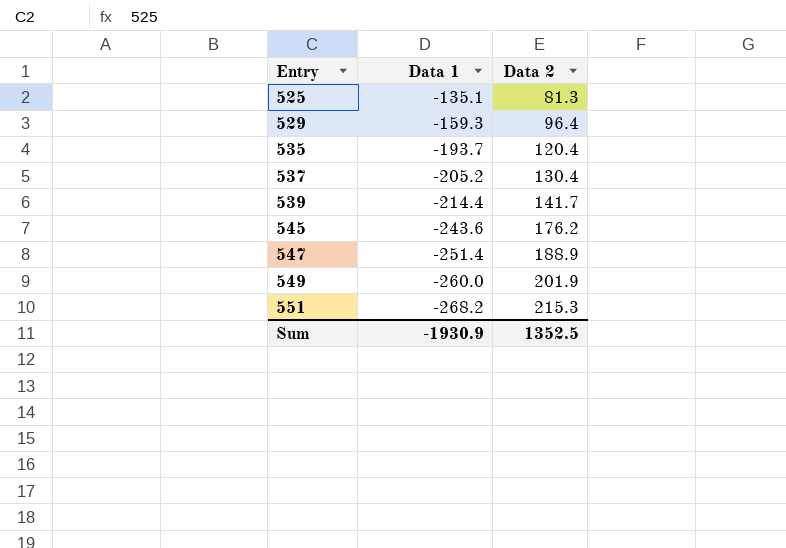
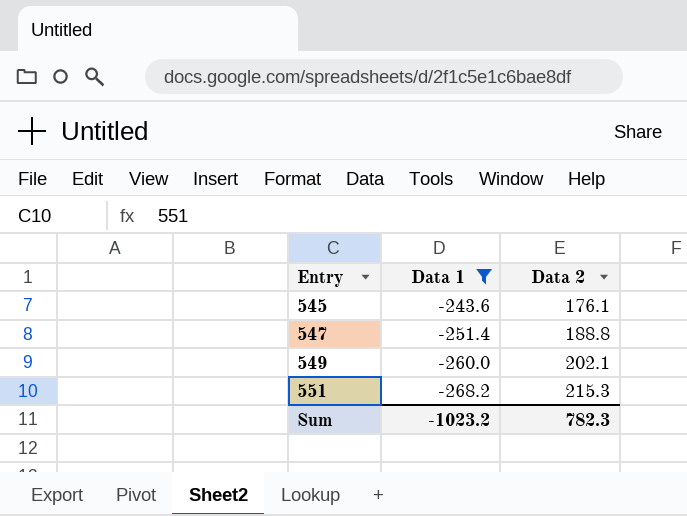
filter: none -> Data 1 <= -243.6
545 | Data 2: 176.2 -> 176.1
547 | Data 2: 188.9 -> 188.8
549 | Data 2: 201.9 -> 202.1
Sum | Data 1: -1930.9 -> -1023.2
Sum | Data 2: 1352.5 -> 782.3

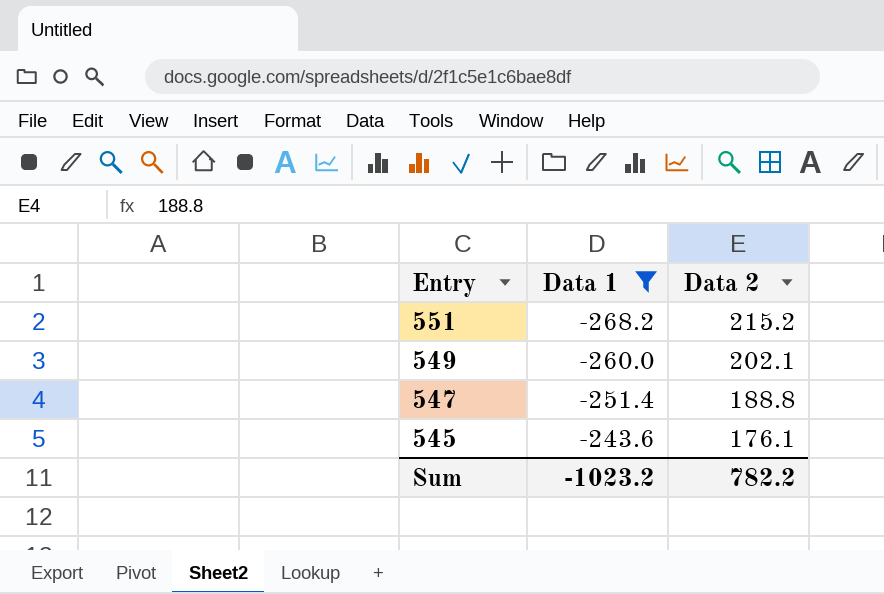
row order: Entry ascending -> Entry descending
551 | Data 2: 215.3 -> 215.2
Sum | Data 2: 782.3 -> 782.2

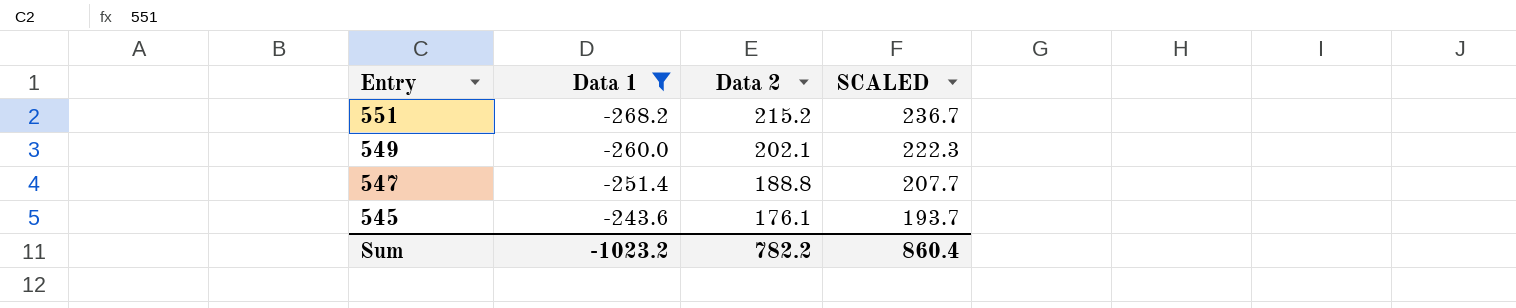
column SCALED | formula: none -> [Data 2] * 1.1

